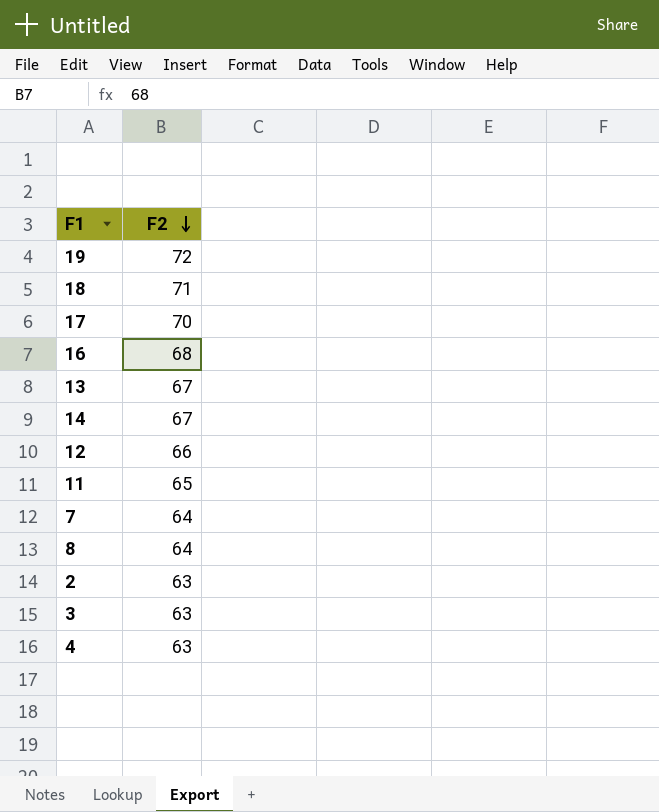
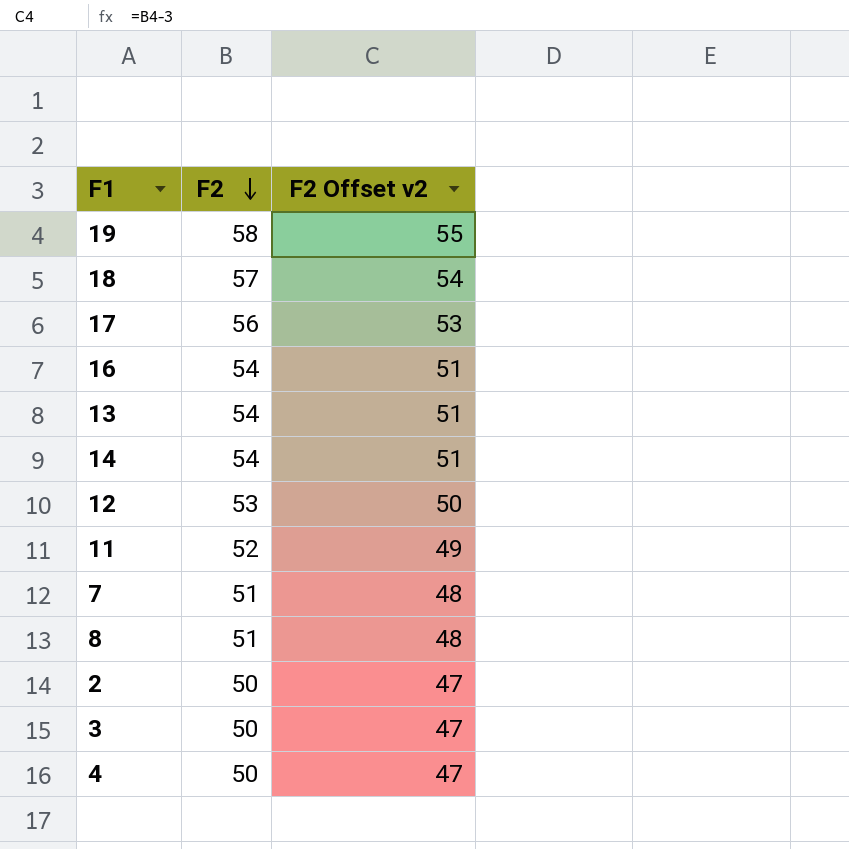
column F2 Offset v2 | formula: none -> [F2] - 3
19 | F2: 72 -> 58
18 | F2: 71 -> 57
17 | F2: 70 -> 56
16 | F2: 68 -> 54
13 | F2: 67 -> 54
14 | F2: 67 -> 54
12 | F2: 66 -> 53
11 | F2: 65 -> 52
7 | F2: 64 -> 51
8 | F2: 64 -> 51
2 | F2: 63 -> 50
3 | F2: 63 -> 50
4 | F2: 63 -> 50

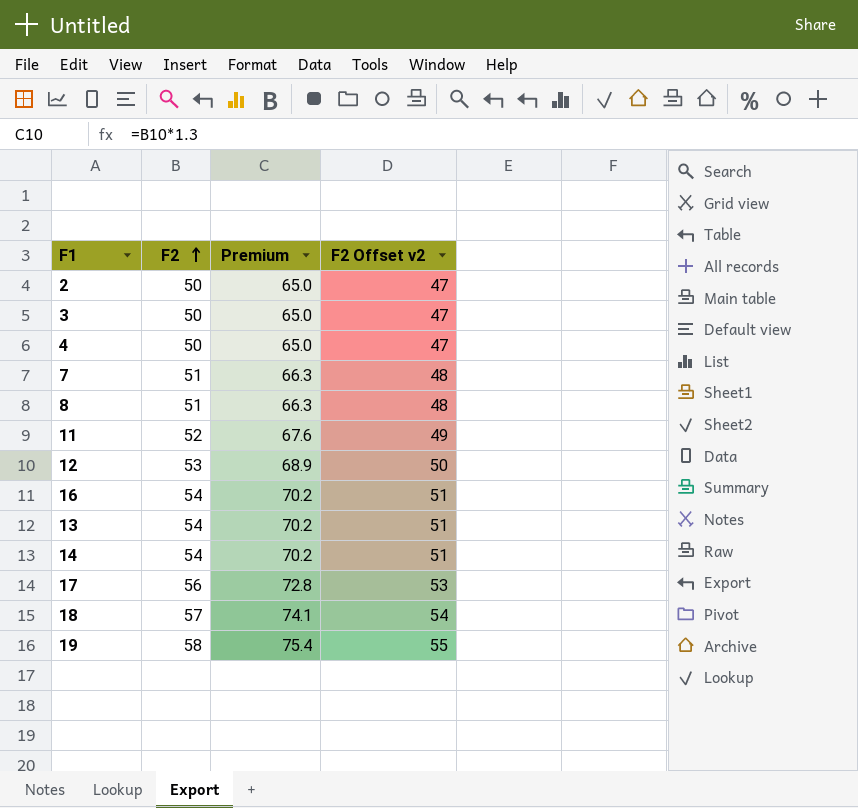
row order: F2 descending -> F2 ascending
column Premium | formula: none -> [F2] * 1.3

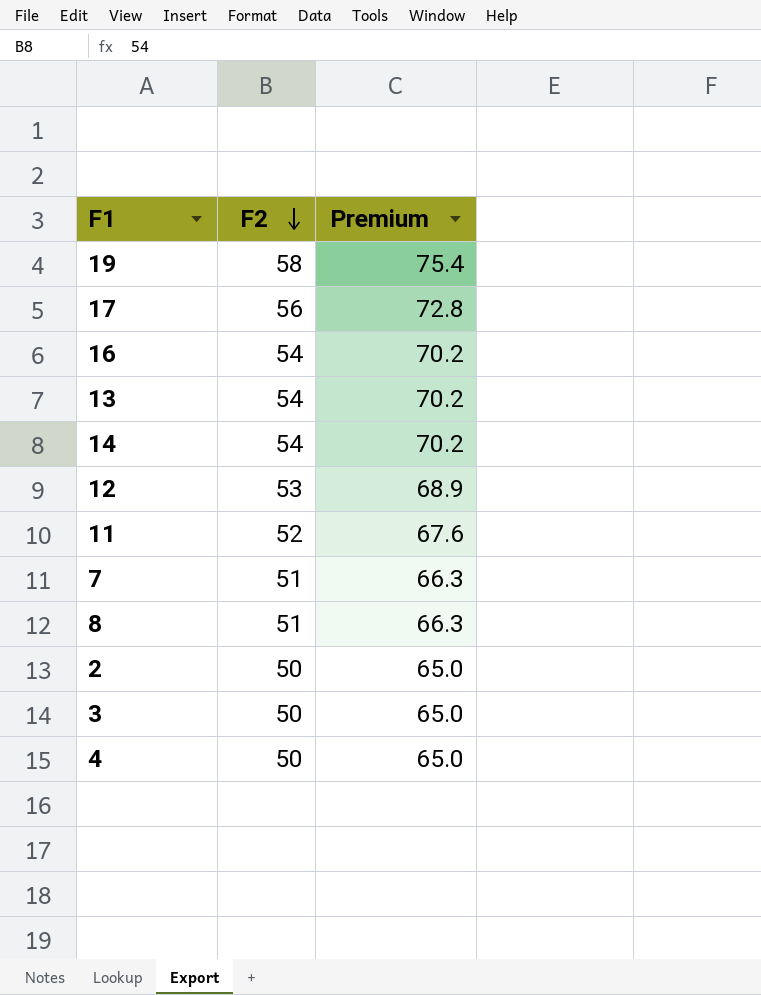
row order: F2 ascending -> F2 descending
column F2 Offset v2 | formula: [F2] - 3 -> none
row 18: 57 | 74.1 | 54 -> none

